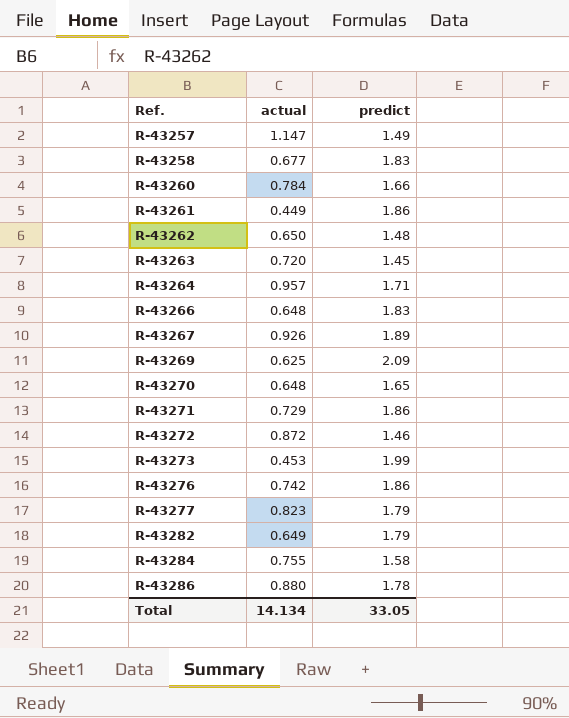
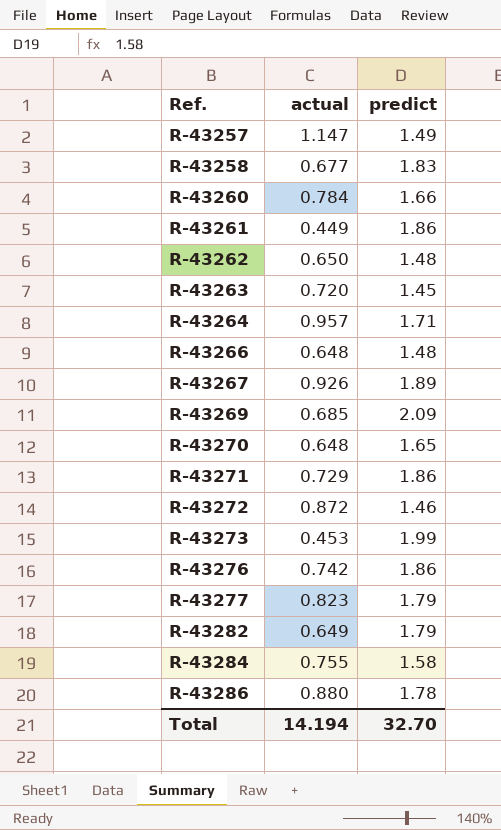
R-43266 | predict: 1.83 -> 1.48
R-43269 | actual: 0.625 -> 0.685
Total | actual: 14.134 -> 14.194
Total | predict: 33.05 -> 32.70

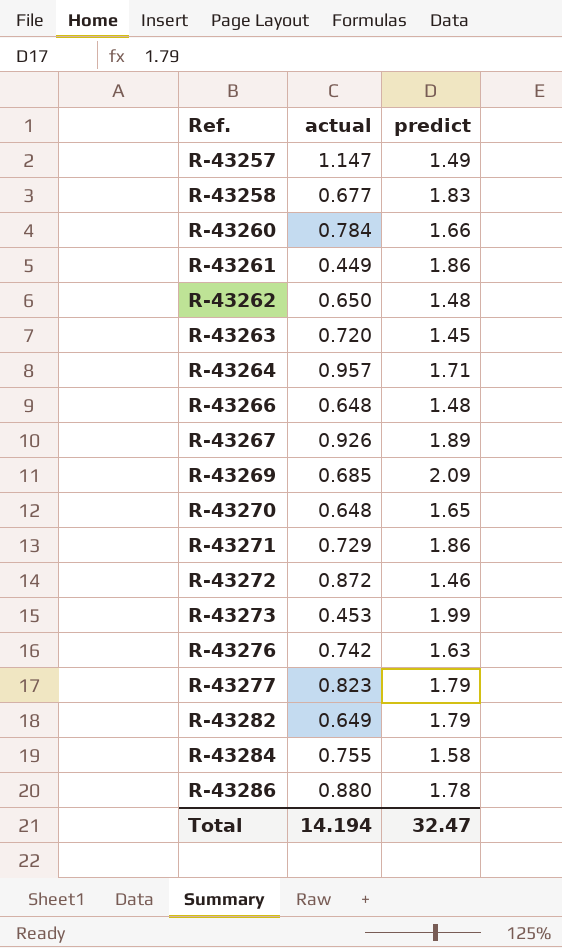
R-43276 | predict: 1.86 -> 1.63
Total | predict: 32.70 -> 32.47

